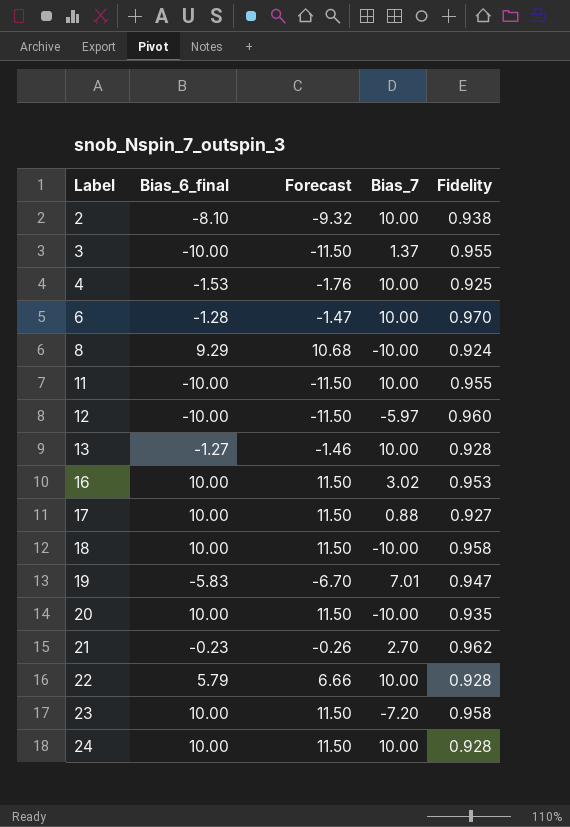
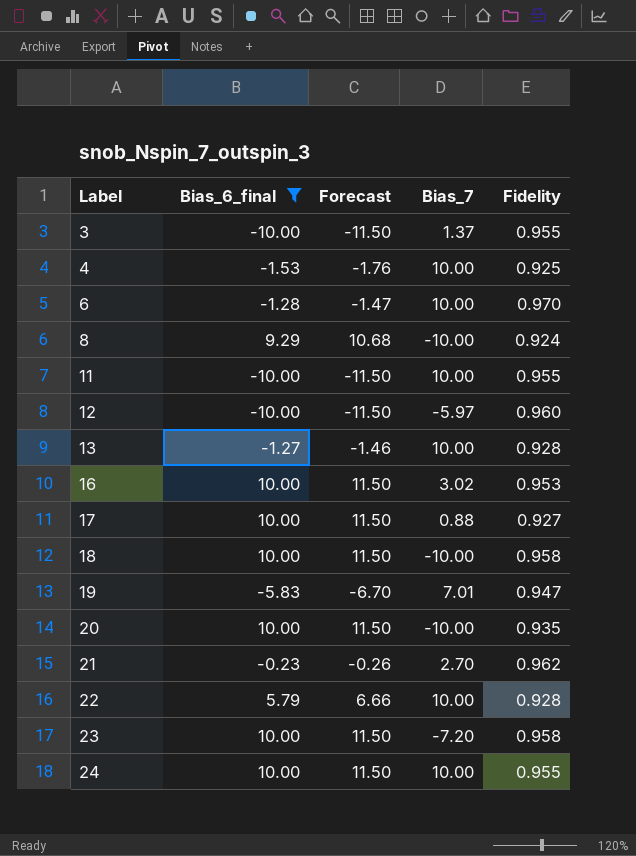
filter: none -> Bias_6_final != -8.10
24 | Fidelity: 0.928 -> 0.955

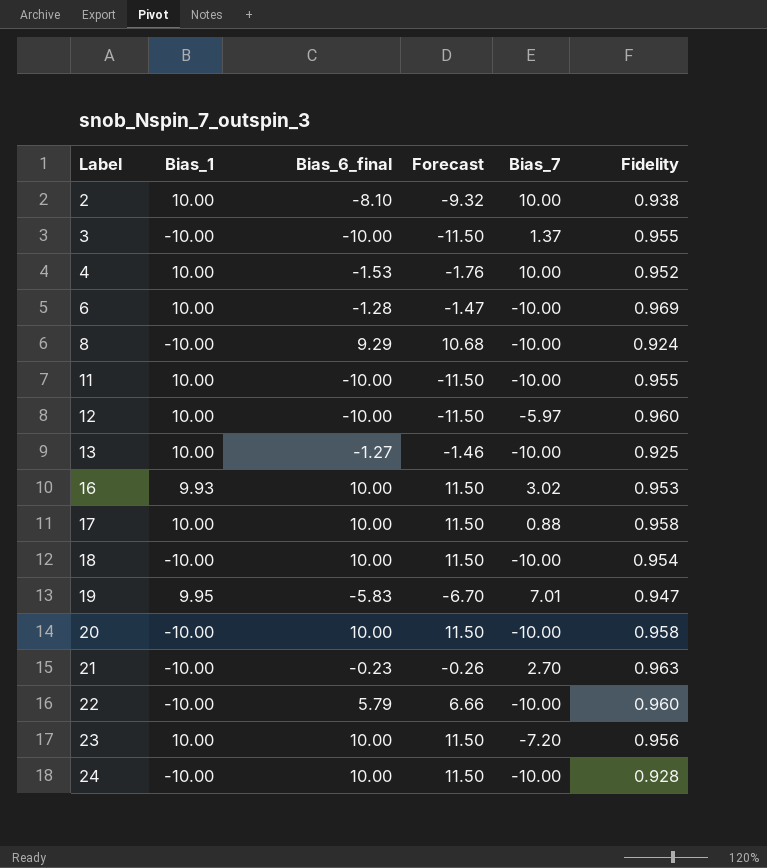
filter: Bias_6_final != -8.10 -> none
column Bias_1 | position: none -> 2
4 | Fidelity: 0.925 -> 0.952
6 | Bias_7: 10.00 -> -10.00
6 | Fidelity: 0.970 -> 0.969
11 | Bias_7: 10.00 -> -10.00
13 | Bias_7: 10.00 -> -10.00
13 | Fidelity: 0.928 -> 0.925
17 | Fidelity: 0.927 -> 0.958
18 | Fidelity: 0.958 -> 0.954
20 | Fidelity: 0.935 -> 0.958
21 | Fidelity: 0.962 -> 0.963
22 | Bias_7: 10.00 -> -10.00
22 | Fidelity: 0.928 -> 0.960
23 | Fidelity: 0.958 -> 0.956
24 | Bias_7: 10.00 -> -10.00
24 | Fidelity: 0.955 -> 0.928

